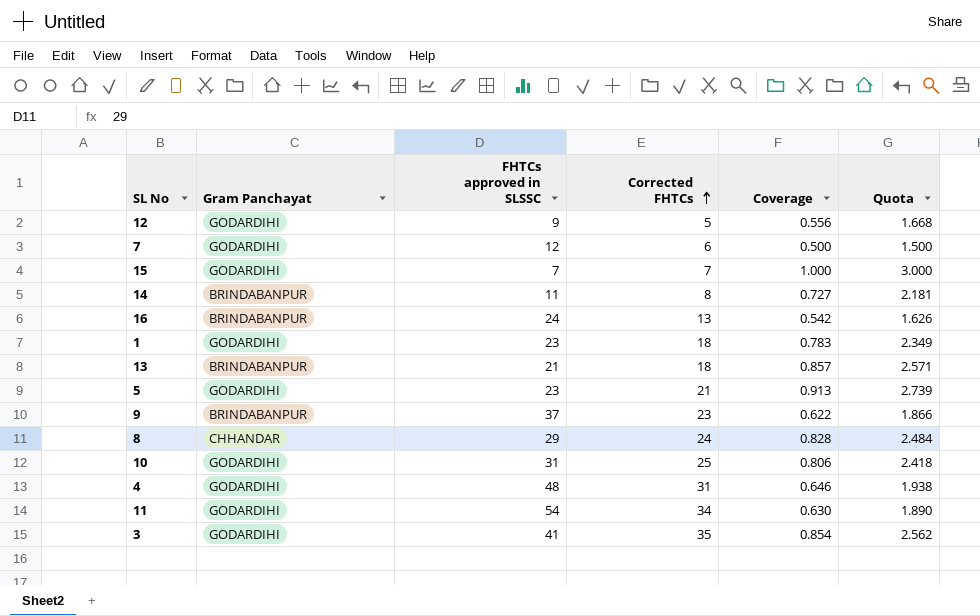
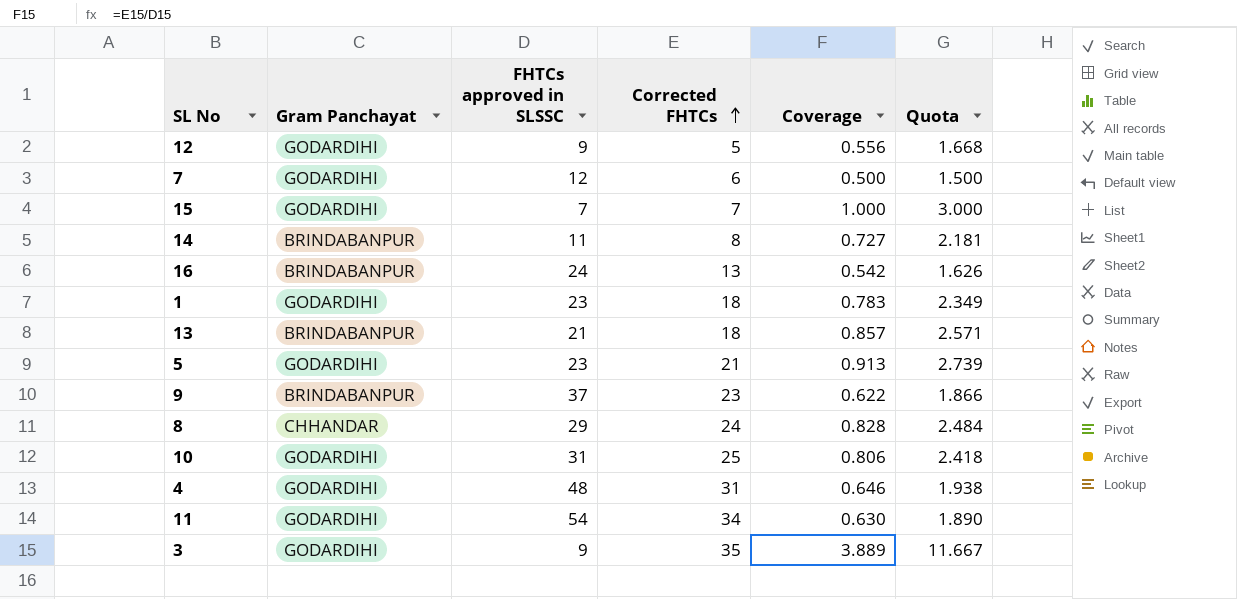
3 | FHTCs approved in SLSSC: 41 -> 9
3 | Coverage: 0.854 -> 3.889
3 | Quota: 2.562 -> 11.667

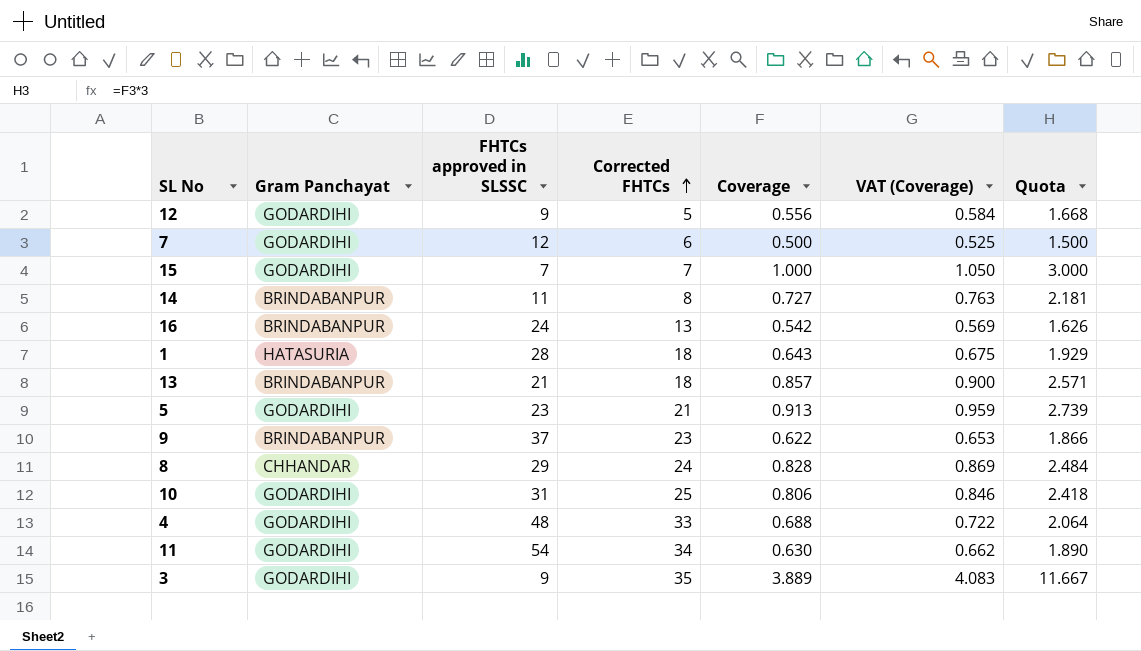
column VAT (Coverage) | formula: none -> [Coverage] * 1.05
1 | Gram Panchayat: GODARDIHI -> HATASURIA
1 | FHTCs approved in SLSSC: 23 -> 28
1 | Coverage: 0.783 -> 0.643
1 | Quota: 2.349 -> 1.929
4 | Corrected FHTCs: 31 -> 33
4 | Coverage: 0.646 -> 0.688
4 | Quota: 1.938 -> 2.064

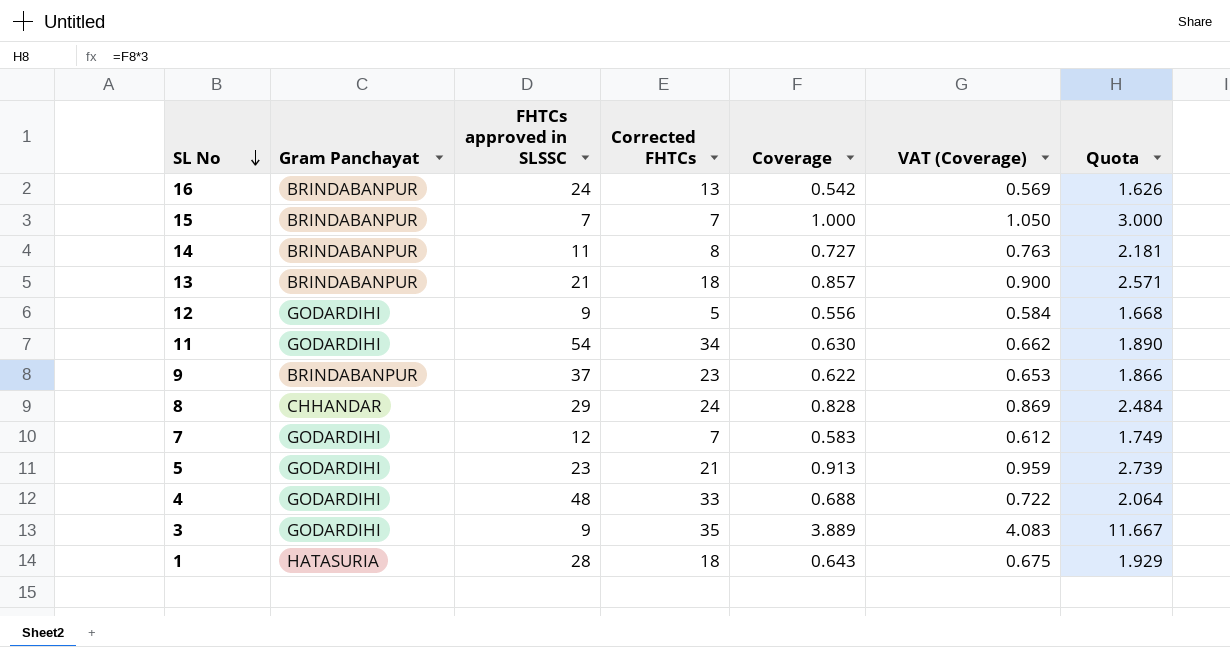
row order: Corrected FHTCs ascending -> SL No descending
row 10: GODARDIHI | 31 | 25 | 0.806 | 0.846 | 2.418 -> none
15 | Gram Panchayat: GODARDIHI -> BRINDABANPUR
7 | Corrected FHTCs: 6 -> 7
7 | Coverage: 0.500 -> 0.583
7 | VAT (Coverage): 0.525 -> 0.612
7 | Quota: 1.500 -> 1.749

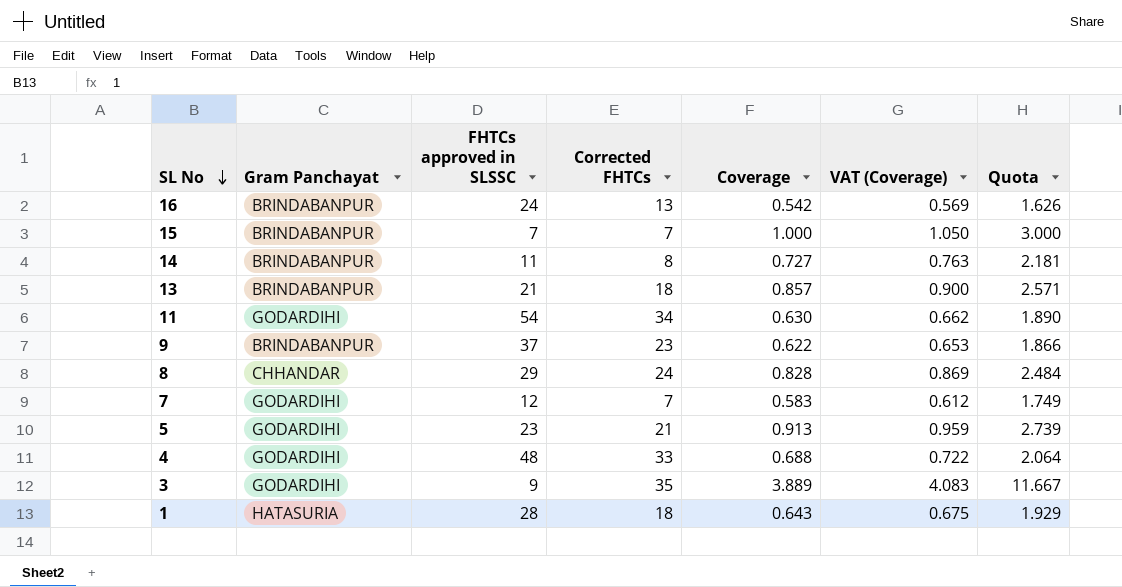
row 12: GODARDIHI | 9 | 5 | 0.556 | 0.584 | 1.668 -> none

